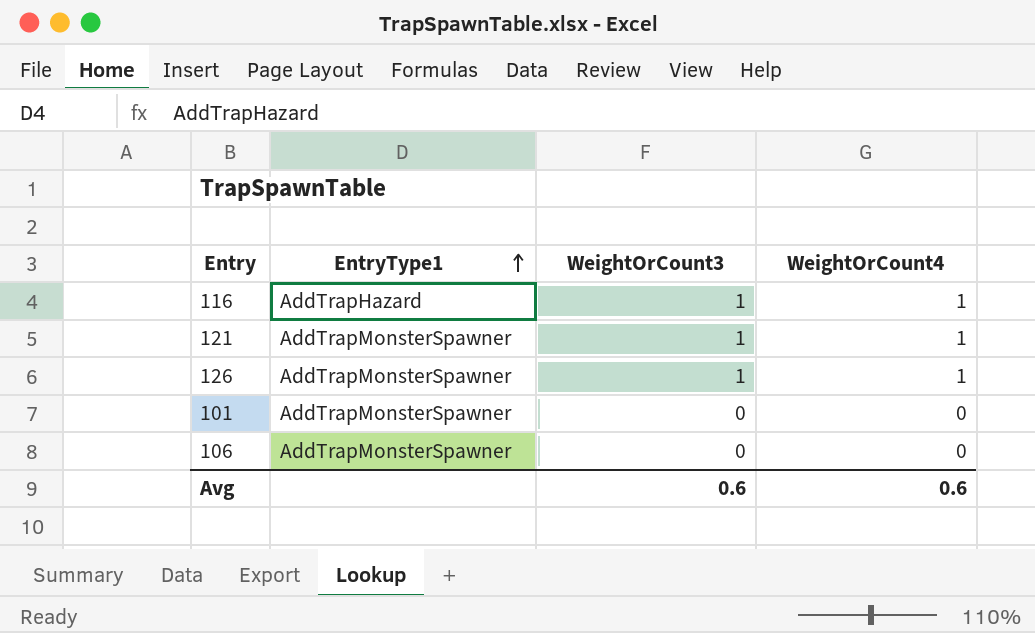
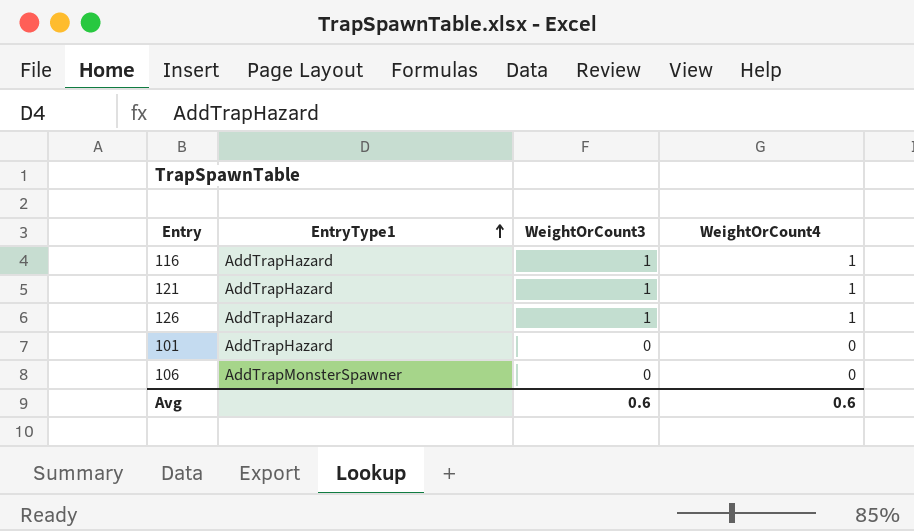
121 | EntryType1: AddTrapMonsterSpawner -> AddTrapHazard
126 | EntryType1: AddTrapMonsterSpawner -> AddTrapHazard
101 | EntryType1: AddTrapMonsterSpawner -> AddTrapHazard

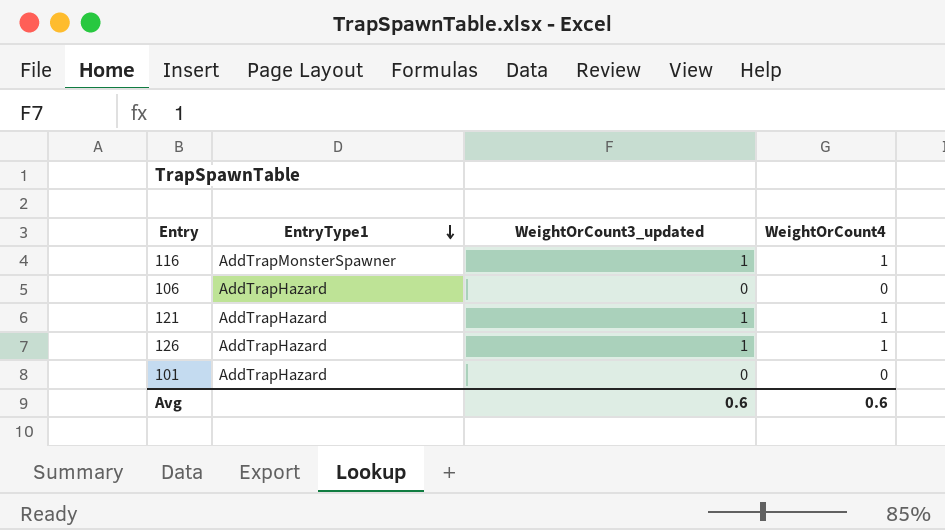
row order: EntryType1 ascending -> EntryType1 descending
column name: WeightOrCount3 -> WeightOrCount3_updated
116 | EntryType1: AddTrapHazard -> AddTrapMonsterSpawner
106 | EntryType1: AddTrapMonsterSpawner -> AddTrapHazard

